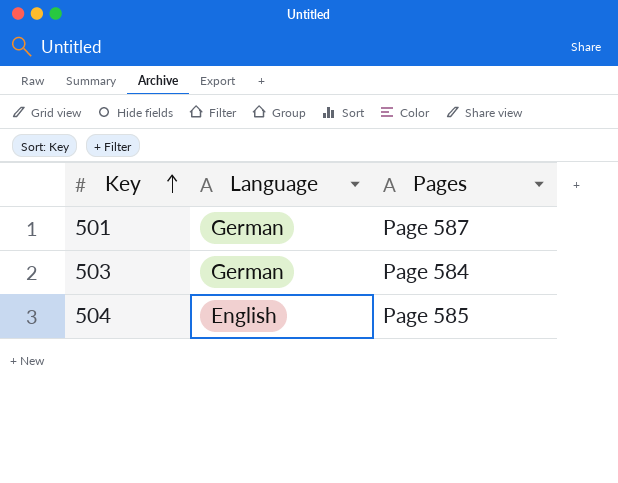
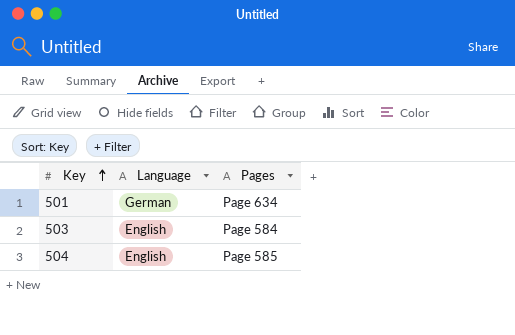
501 | Pages: Page 587 -> Page 634
503 | Language: German -> English

